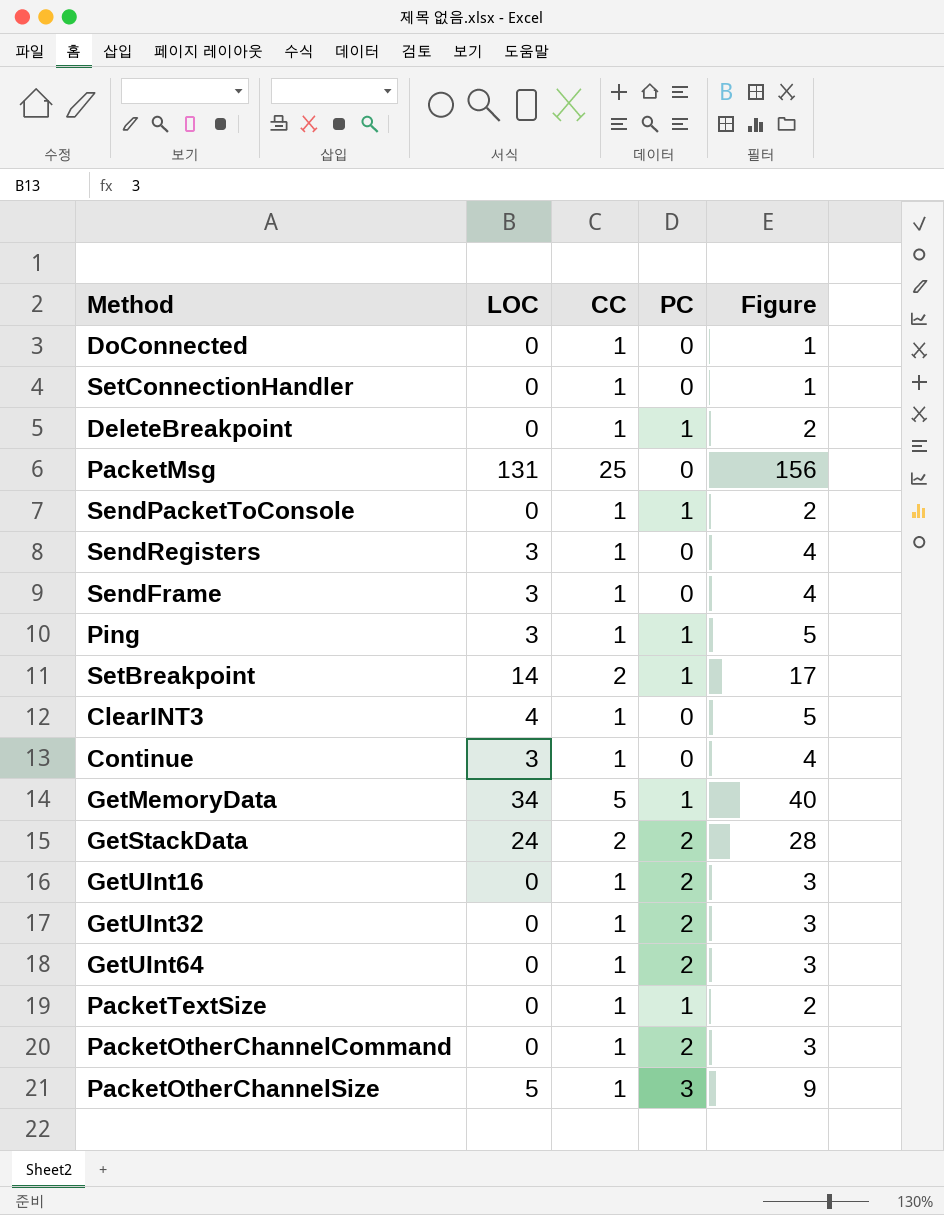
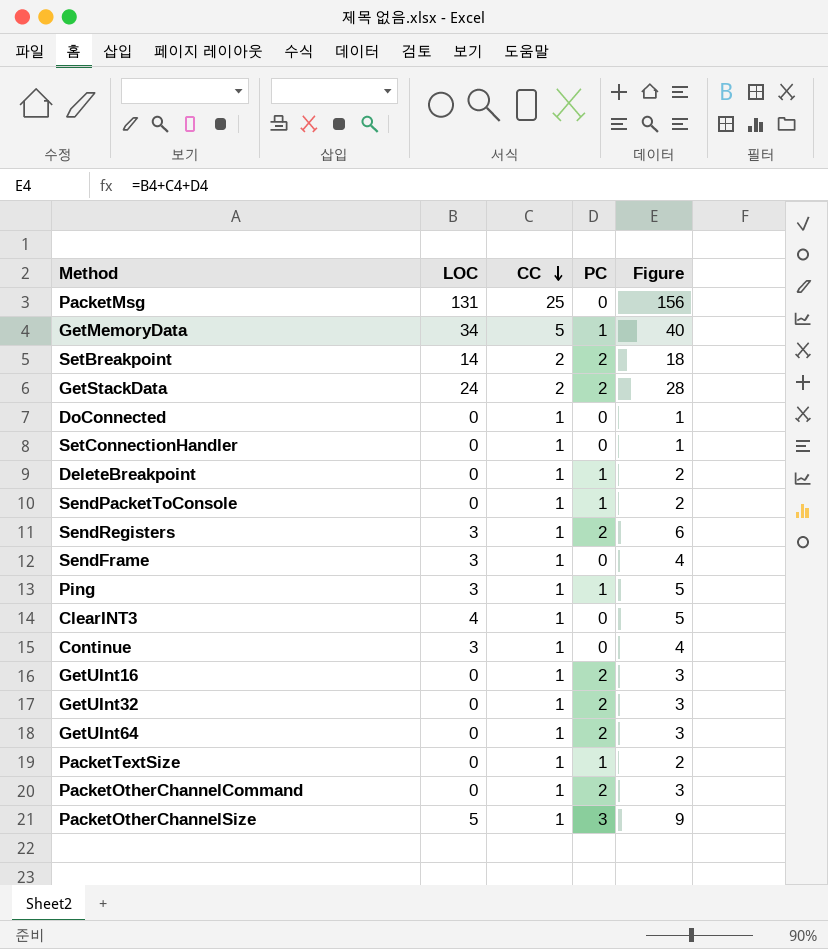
row order: none -> CC descending
SetBreakpoint | PC: 1 -> 2
SetBreakpoint | Figure: 17 -> 18
SendRegisters | PC: 0 -> 2
SendRegisters | Figure: 4 -> 6

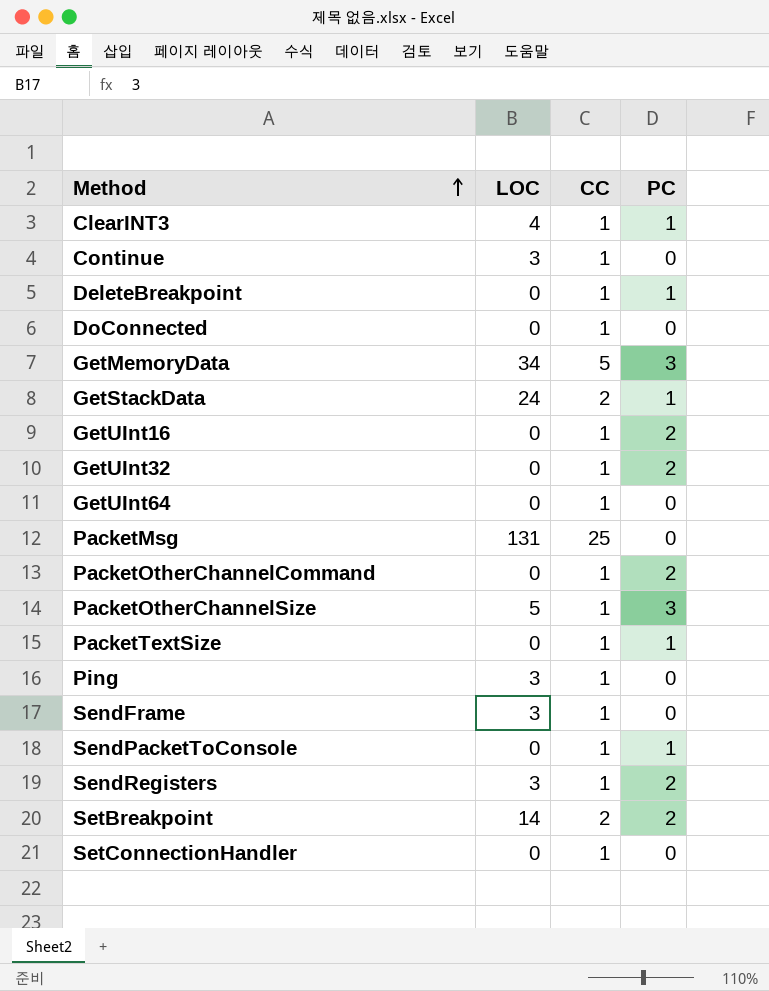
row order: CC descending -> Method ascending
column Figure | formula: [LOC] + [CC] + [PC] -> none
ClearINT3 | PC: 0 -> 1
GetMemoryData | PC: 1 -> 3
GetStackData | PC: 2 -> 1
GetUInt64 | PC: 2 -> 0
Ping | PC: 1 -> 0

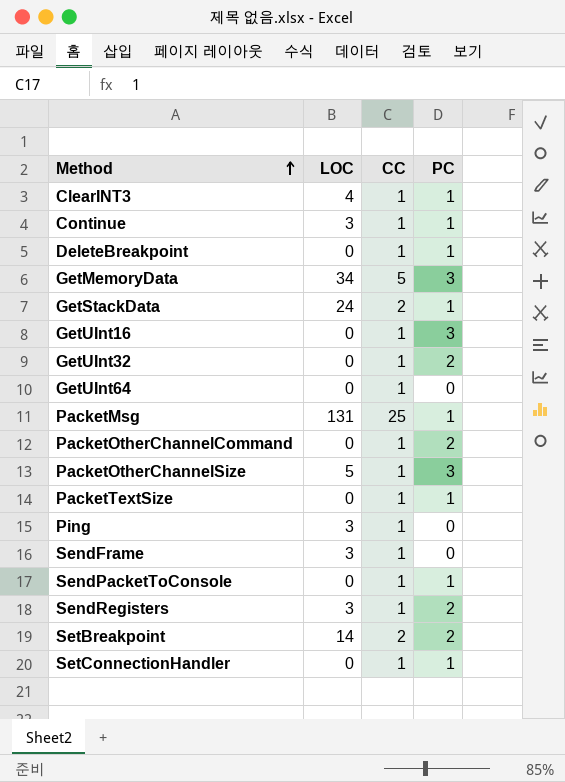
row DoConnected: 0 | 1 | 0 -> none
Continue | PC: 0 -> 1
GetUInt16 | PC: 2 -> 3
PacketMsg | PC: 0 -> 1
SetConnectionHandler | PC: 0 -> 1

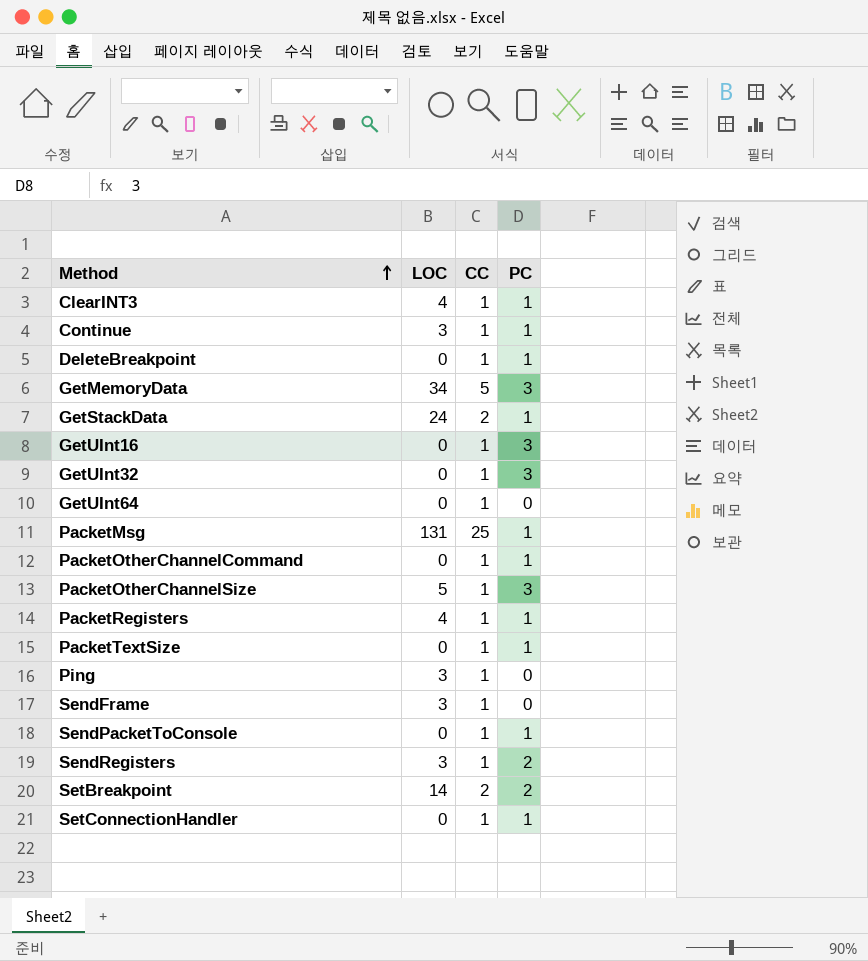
GetUInt32 | PC: 2 -> 3
PacketOtherChannelCommand | PC: 2 -> 1
row PacketRegisters: none -> 4 | 1 | 1

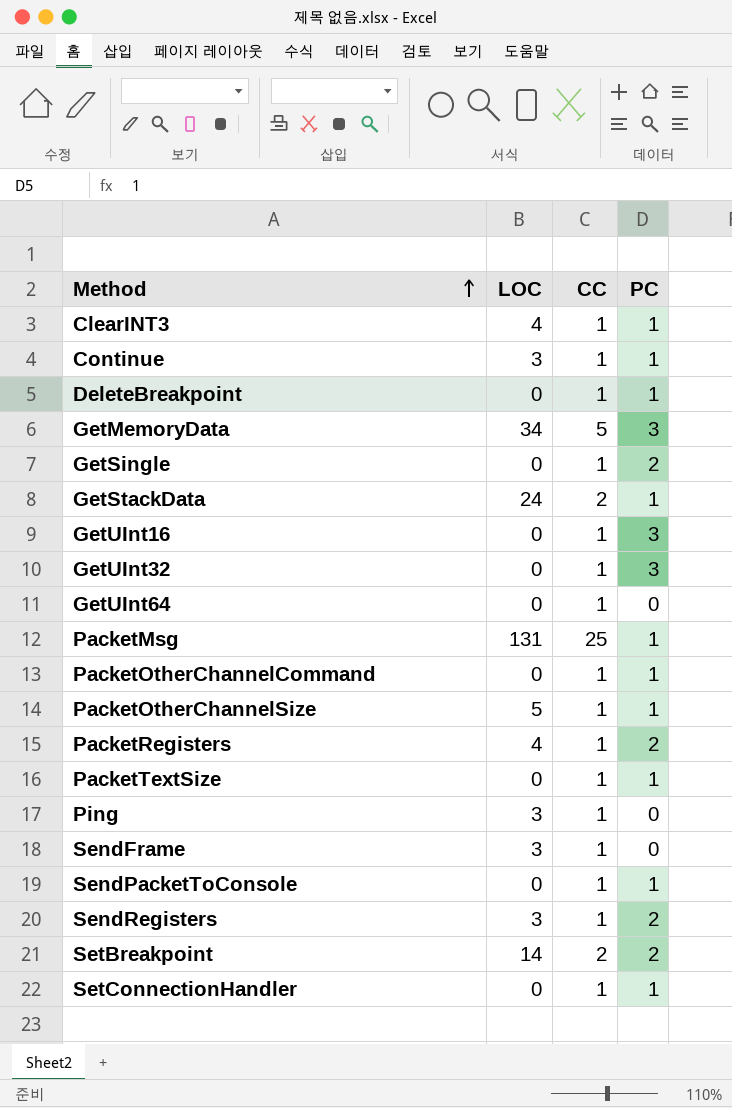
row GetSingle: none -> 0 | 1 | 2
PacketOtherChannelSize | PC: 3 -> 1
PacketRegisters | PC: 1 -> 2

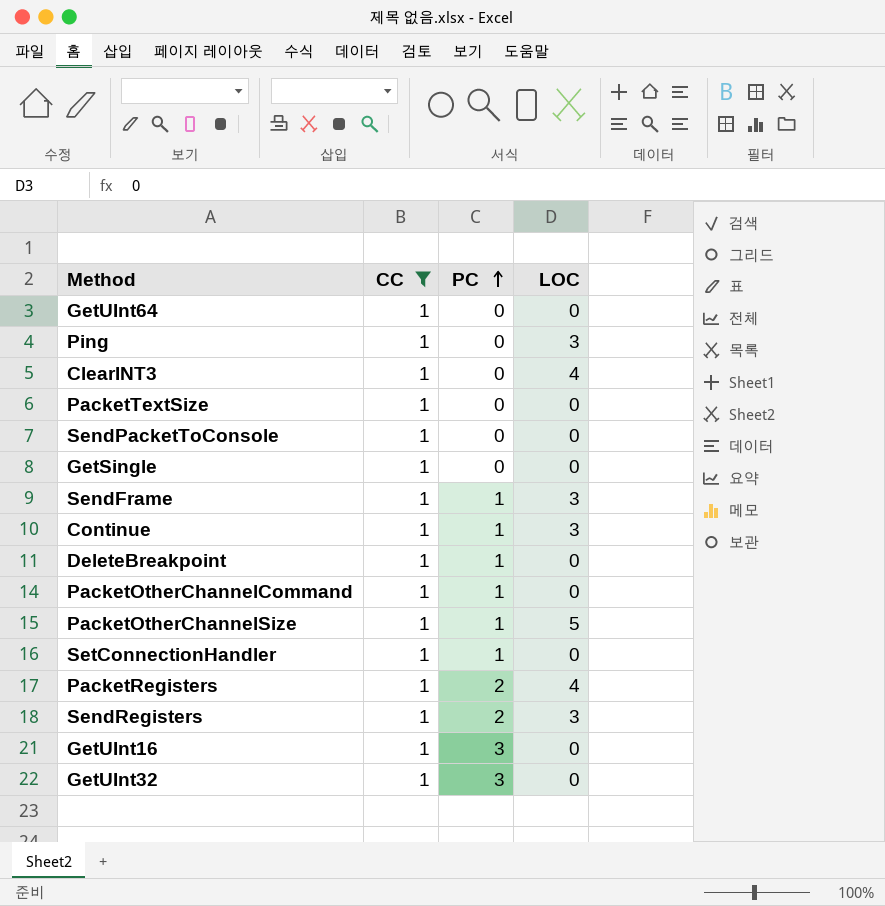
filter: none -> CC = 1
row order: Method ascending -> PC ascending
column LOC | position: 2 -> 4
ClearINT3 | PC: 1 -> 0
PacketTextSize | PC: 1 -> 0
SendPacketToConsole | PC: 1 -> 0
GetSingle | PC: 2 -> 0
SendFrame | PC: 0 -> 1

